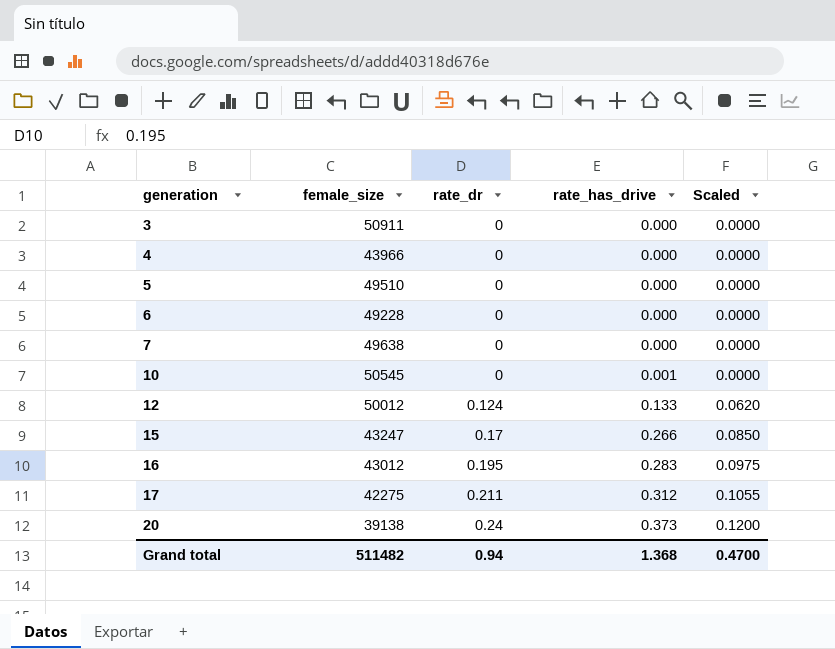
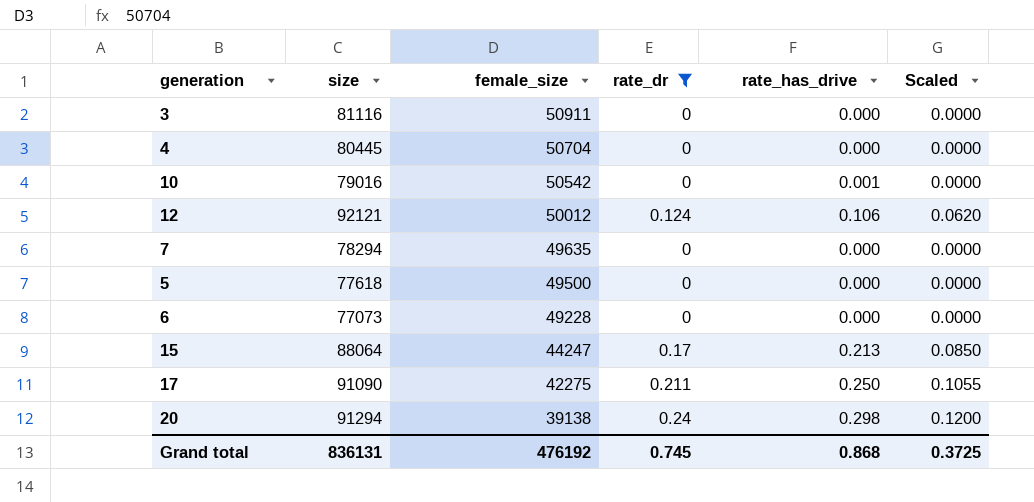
filter: none -> rate_dr != 0.195
row order: generation ascending -> female_size descending
column size | position: none -> 2
4 | female_size: 43966 -> 50704
10 | female_size: 50545 -> 50542
12 | rate_has_drive: 0.133 -> 0.106
7 | female_size: 49638 -> 49635
5 | female_size: 49510 -> 49500
15 | female_size: 43247 -> 44247
15 | rate_has_drive: 0.266 -> 0.213
17 | rate_has_drive: 0.312 -> 0.250
20 | rate_has_drive: 0.373 -> 0.298
Grand total | female_size: 511482 -> 476192
Grand total | rate_dr: 0.94 -> 0.745
Grand total | rate_has_drive: 1.368 -> 0.868
Grand total | Scaled: 0.4700 -> 0.3725

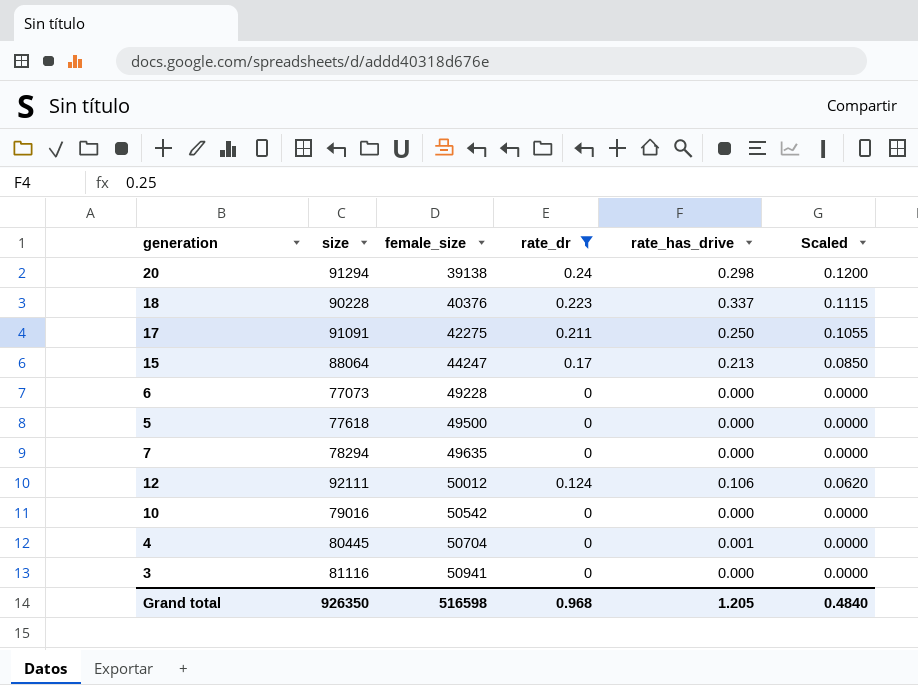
row order: female_size descending -> female_size ascending
row 18: none -> 90228 | 40376 | 0.223 | 0.337 | 0.1115
17 | size: 91090 -> 91091
12 | size: 92121 -> 92111
10 | rate_has_drive: 0.001 -> 0.000
4 | rate_has_drive: 0.000 -> 0.001
3 | female_size: 50911 -> 50941
Grand total | size: 836131 -> 926350
Grand total | female_size: 476192 -> 516598
Grand total | rate_dr: 0.745 -> 0.968
Grand total | rate_has_drive: 0.868 -> 1.205
Grand total | Scaled: 0.3725 -> 0.4840

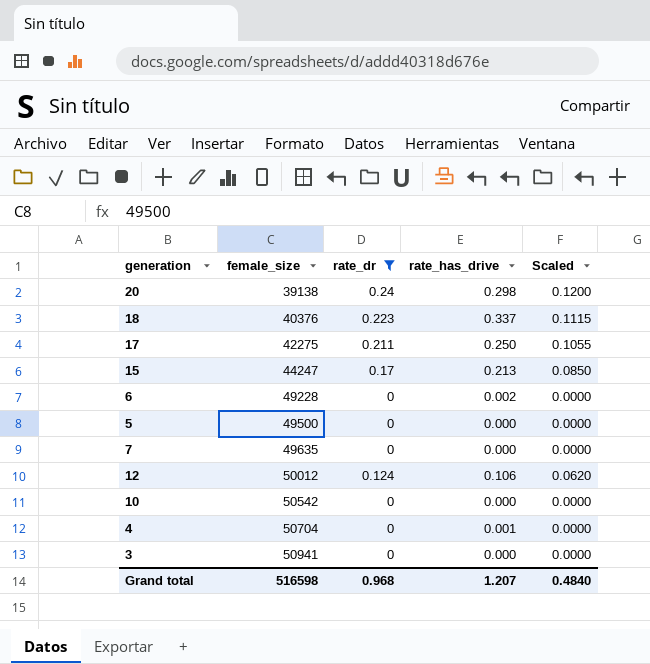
column size | position: 2 -> none
6 | rate_has_drive: 0.000 -> 0.002
Grand total | rate_has_drive: 1.205 -> 1.207

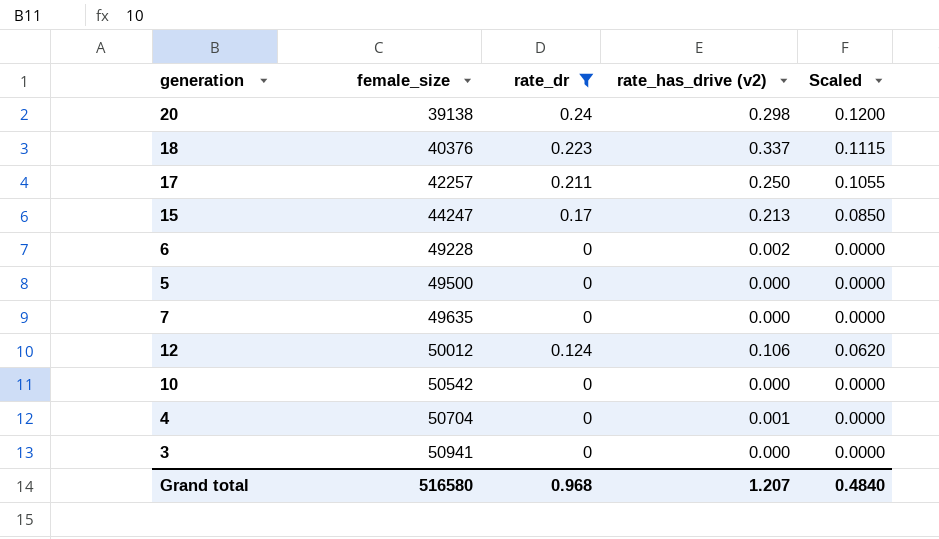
column name: rate_has_drive -> rate_has_drive (v2)
17 | female_size: 42275 -> 42257
Grand total | female_size: 516598 -> 516580

